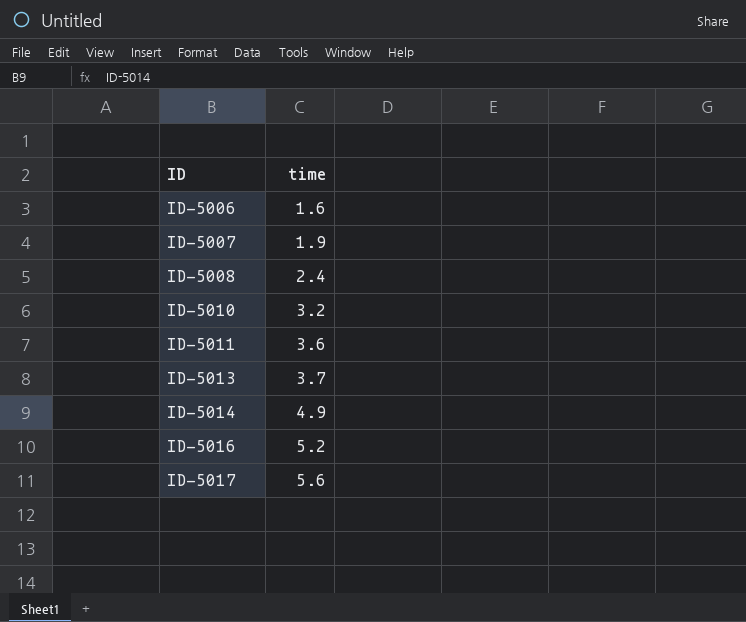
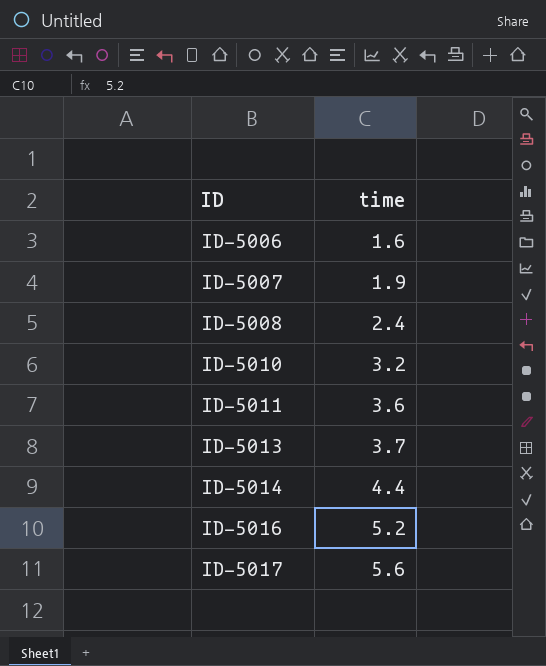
ID-5014 | time: 4.9 -> 4.4

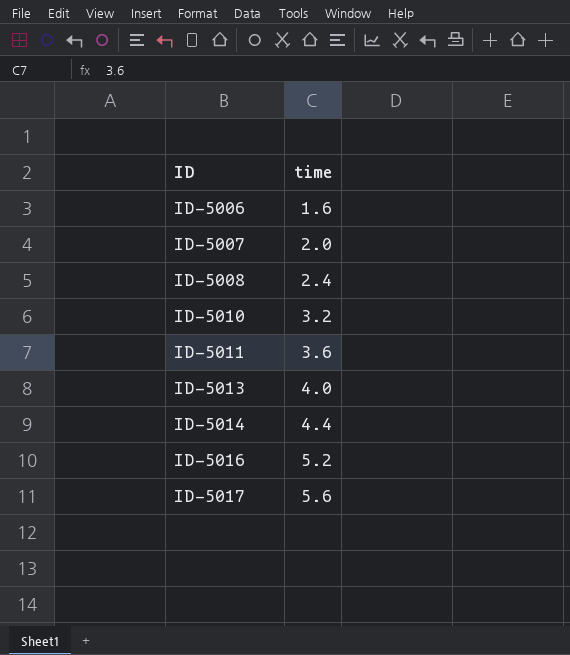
ID-5007 | time: 1.9 -> 2.0
ID-5013 | time: 3.7 -> 4.0

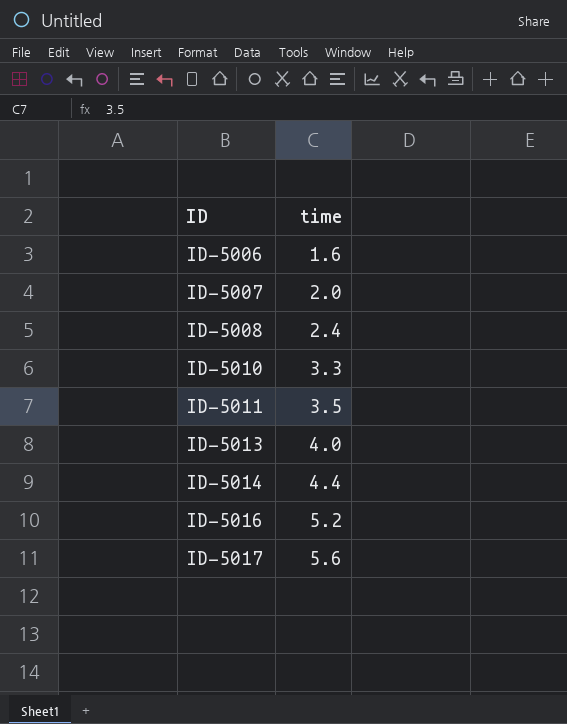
ID-5010 | time: 3.2 -> 3.3
ID-5011 | time: 3.6 -> 3.5

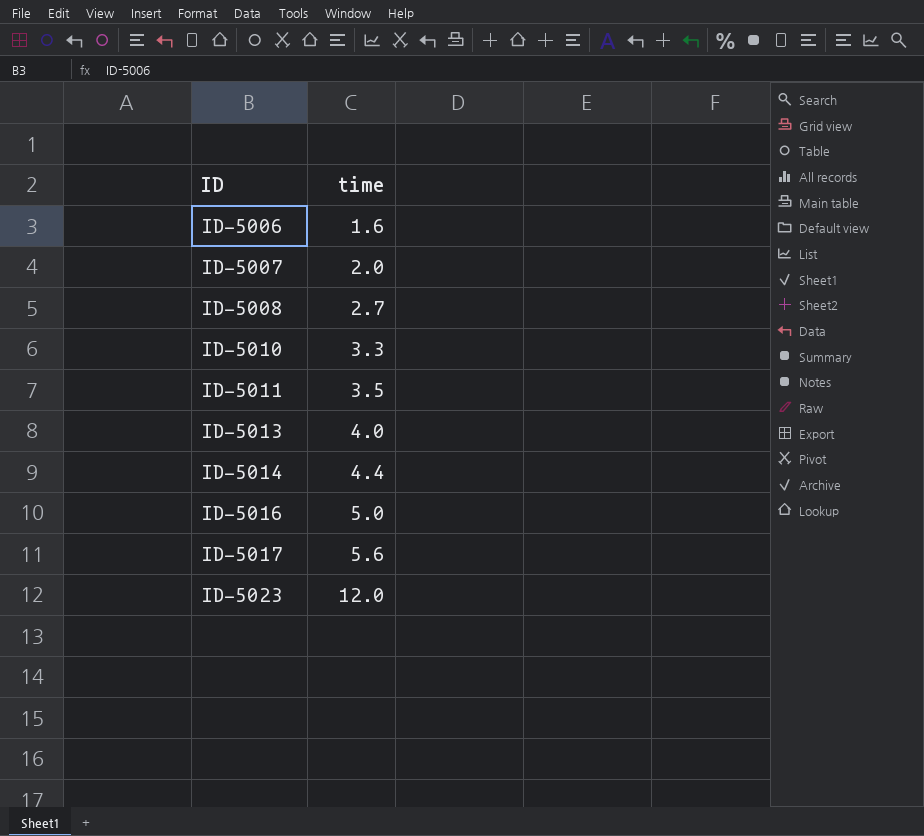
ID-5008 | time: 2.4 -> 2.7
ID-5016 | time: 5.2 -> 5.0
row ID-5023: none -> 12.0

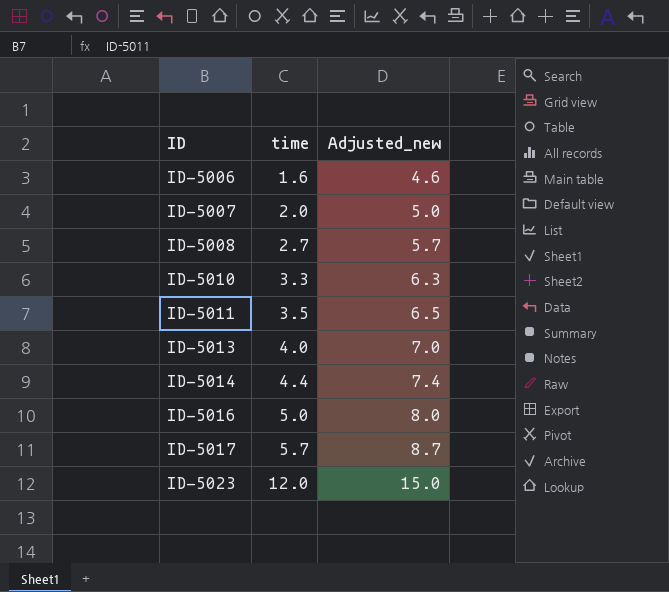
column Adjusted_new | formula: none -> [time] + 3
ID-5017 | time: 5.6 -> 5.7

